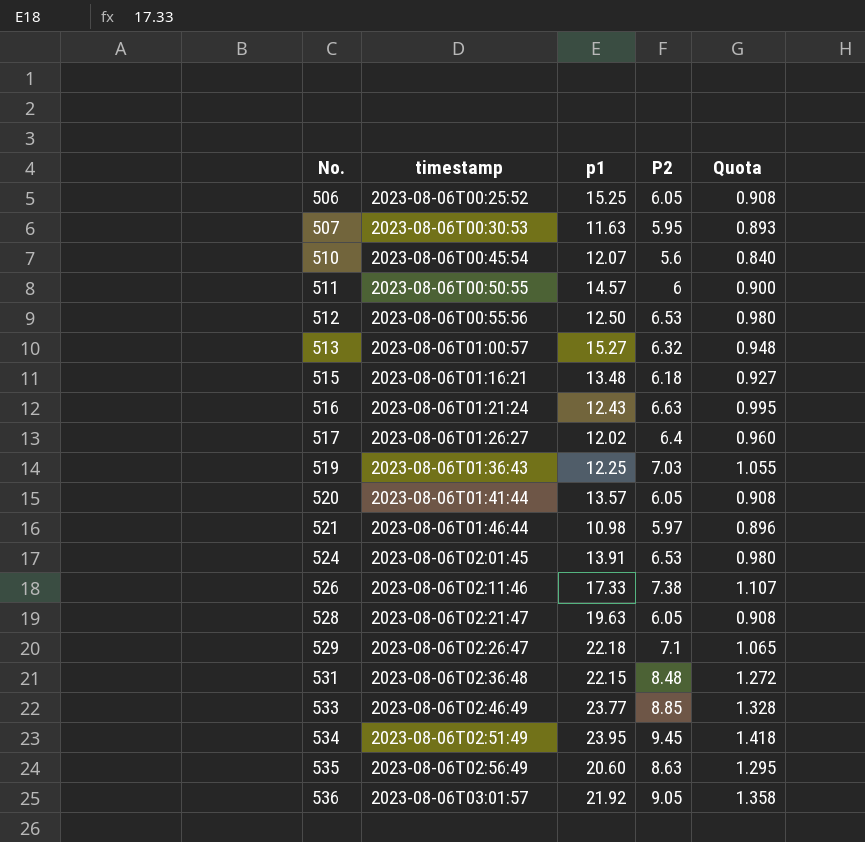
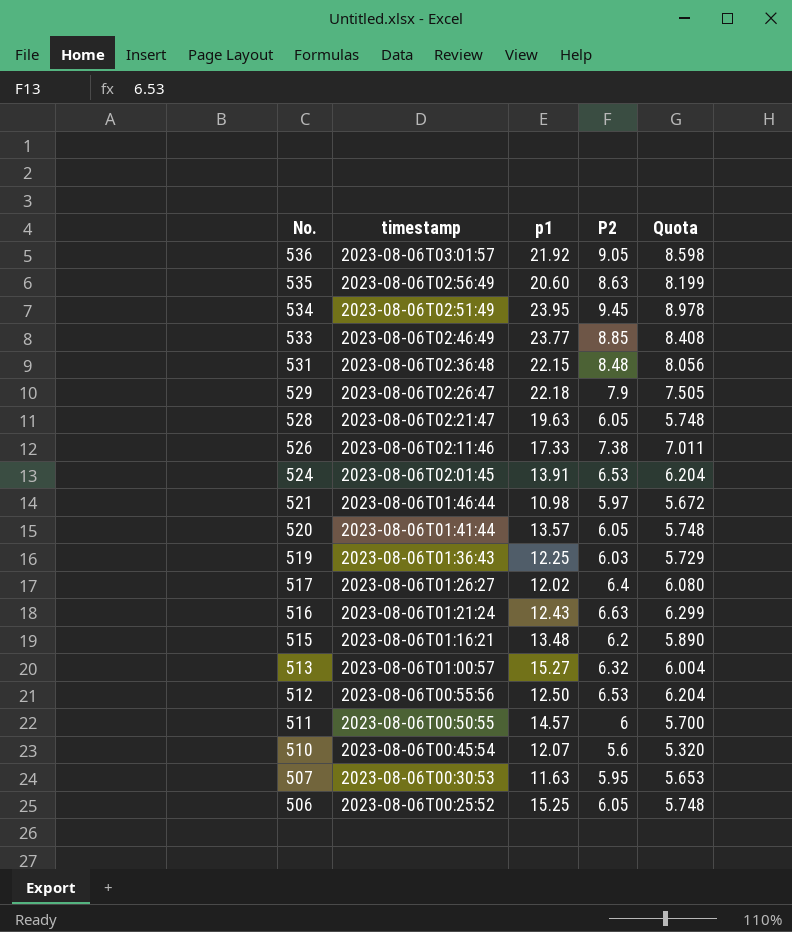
row order: No. ascending -> No. descending
column Quota | formula: [P2] * 0.15 -> [P2] * 0.95
529 | P2: 7.1 -> 7.9
519 | P2: 7.03 -> 6.03
515 | P2: 6.18 -> 6.2

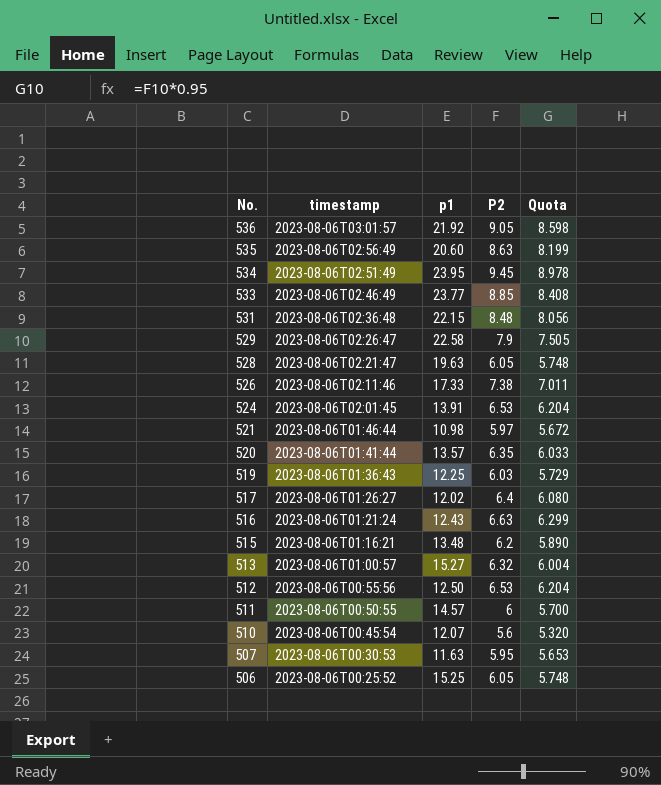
529 | p1: 22.18 -> 22.58
520 | P2: 6.05 -> 6.35
520 | Quota: 5.748 -> 6.033

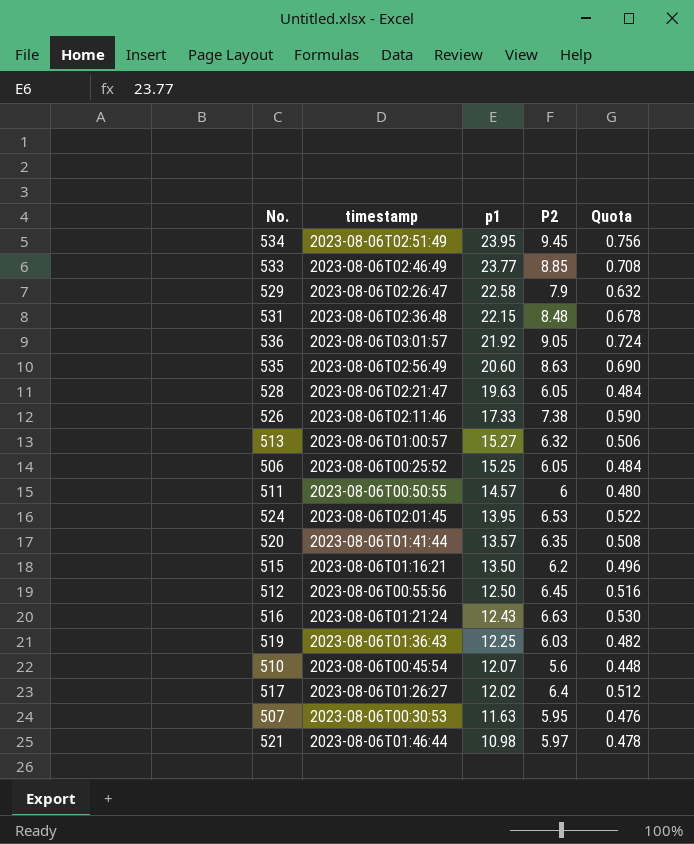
row order: No. descending -> p1 descending
column Quota | formula: [P2] * 0.95 -> [P2] * 0.08
524 | p1: 13.91 -> 13.95
515 | p1: 13.48 -> 13.50
512 | P2: 6.53 -> 6.45

